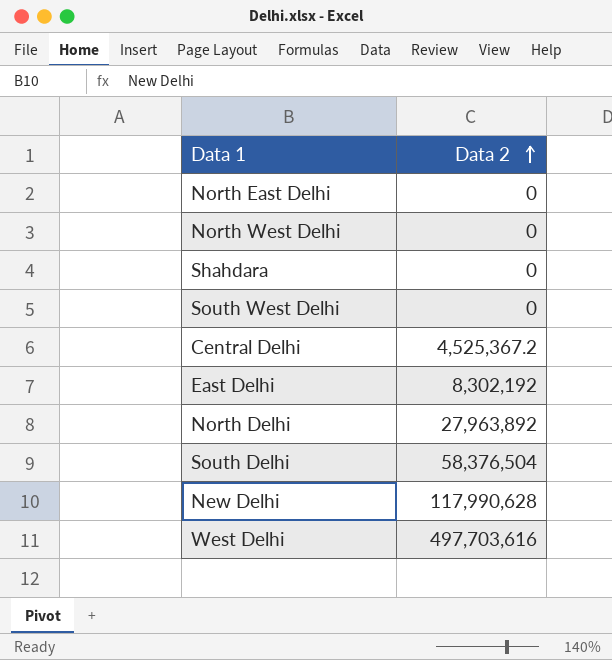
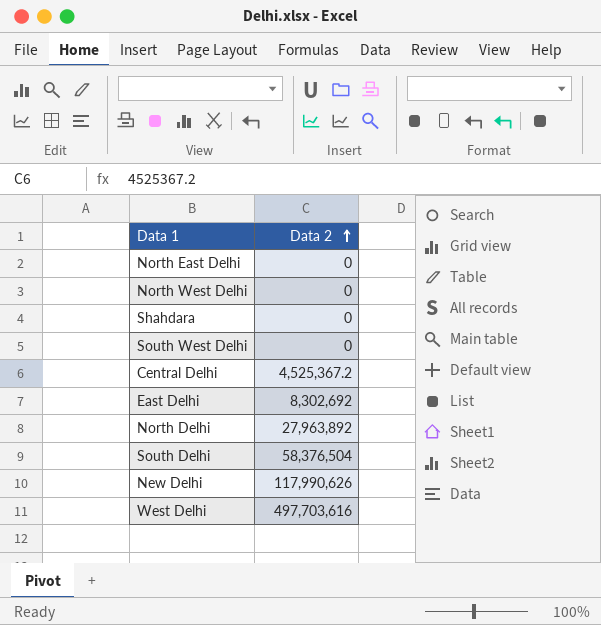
East Delhi | Data 2: 8,302,192 -> 8,302,692
New Delhi | Data 2: 117,990,628 -> 117,990,626

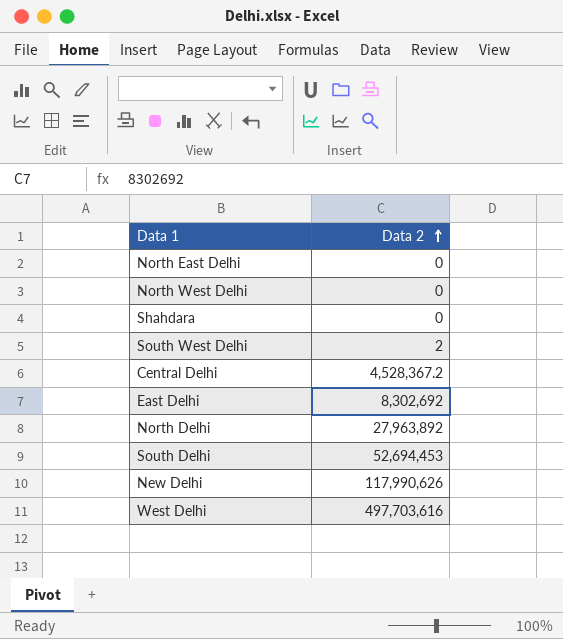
South West Delhi | Data 2: 0 -> 2
Central Delhi | Data 2: 4,525,367.2 -> 4,528,367.2
South Delhi | Data 2: 58,376,504 -> 52,694,453

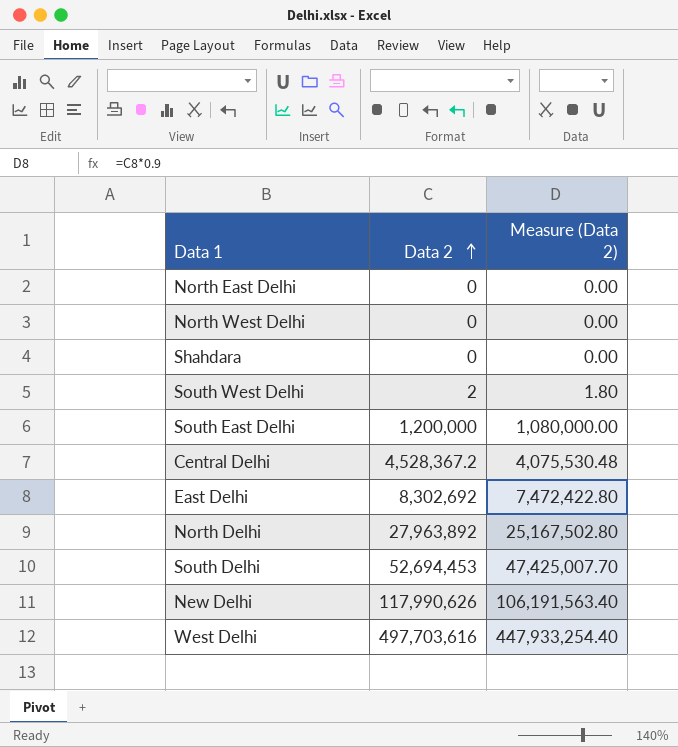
column Measure (Data 2) | formula: none -> [Data 2] * 0.9
row South East Delhi: none -> 1,200,000 | 1,080,000.00

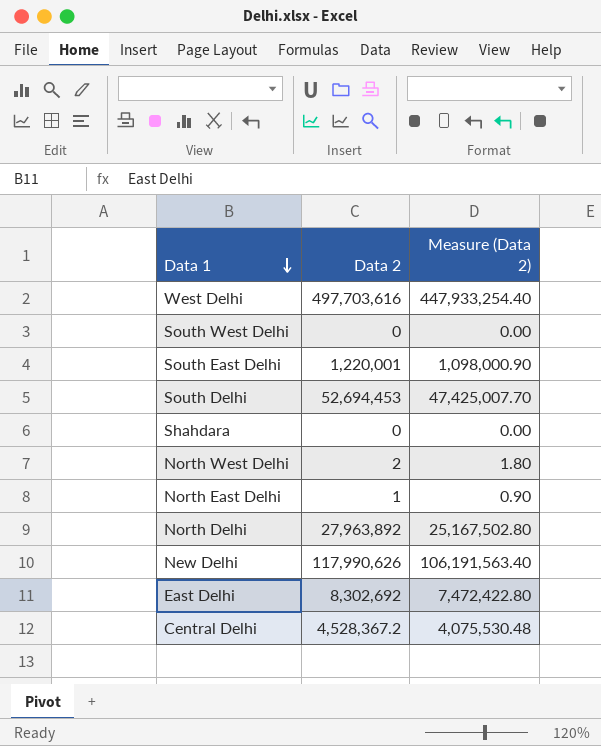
row order: Data 2 ascending -> Data 1 descending
South West Delhi | Data 2: 2 -> 0
South West Delhi | Measure (Data 2): 1.80 -> 0.00
South East Delhi | Data 2: 1,200,000 -> 1,220,001
South East Delhi | Measure (Data 2): 1,080,000.00 -> 1,098,000.90
North West Delhi | Data 2: 0 -> 2
North West Delhi | Measure (Data 2): 0.00 -> 1.80
North East Delhi | Data 2: 0 -> 1
North East Delhi | Measure (Data 2): 0.00 -> 0.90

